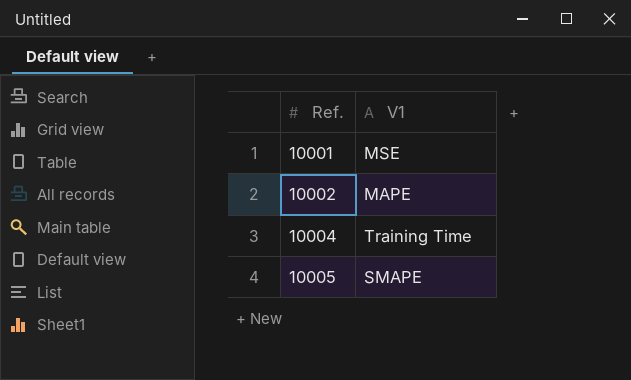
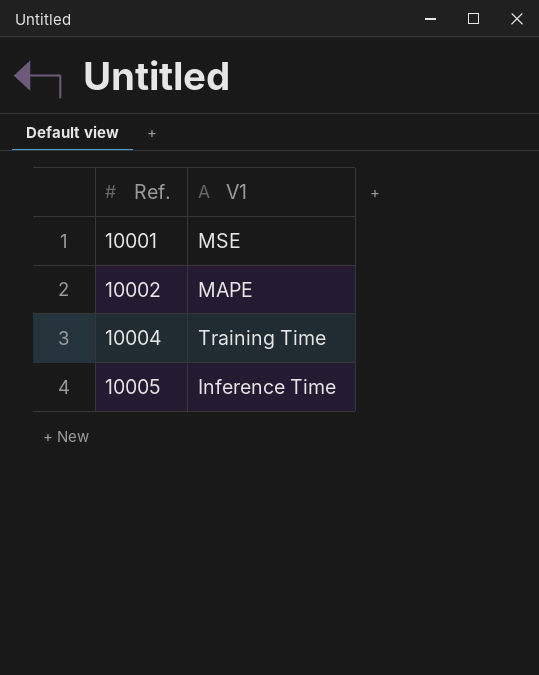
10005 | V1: SMAPE -> Inference Time

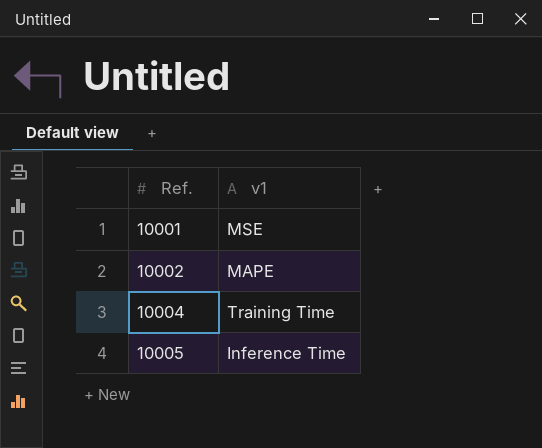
column name: V1 -> v1

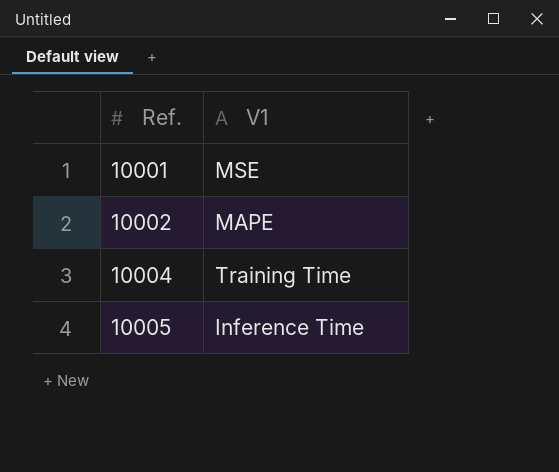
column name: v1 -> V1

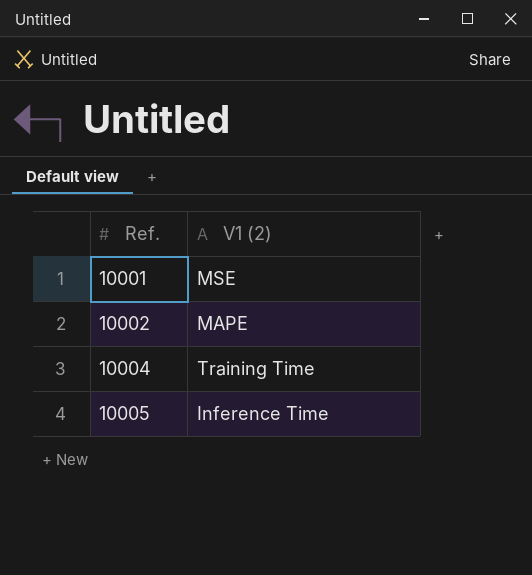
column name: V1 -> V1 (2)

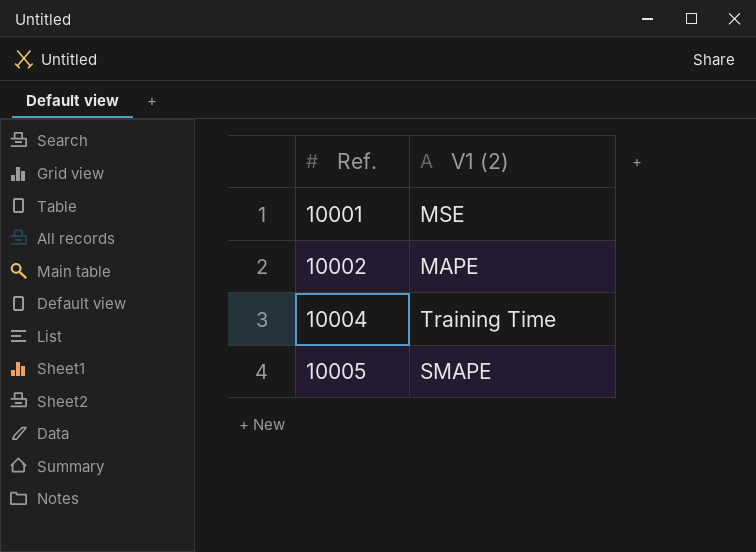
10005 | V1 (2): Inference Time -> SMAPE

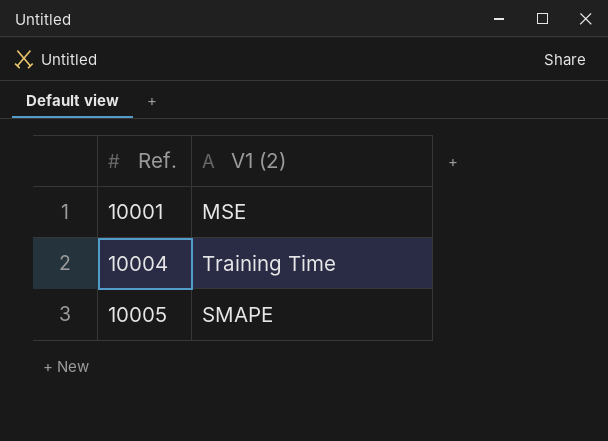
row 10002: MAPE -> none

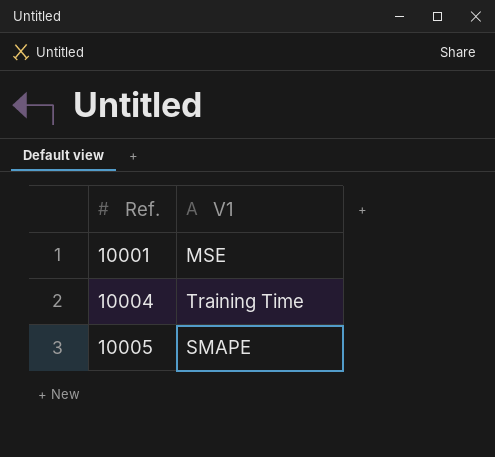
column name: V1 (2) -> V1

